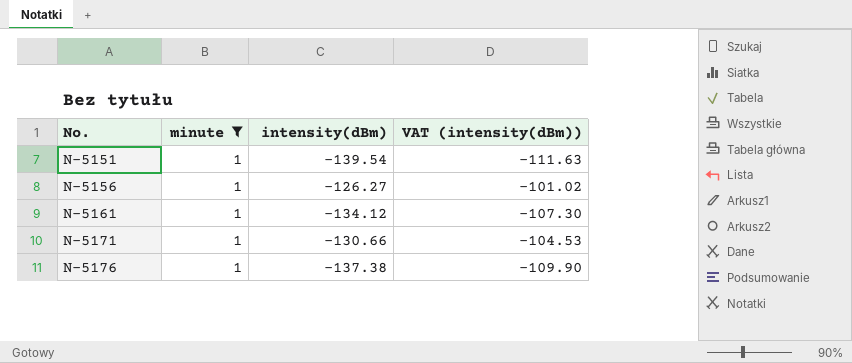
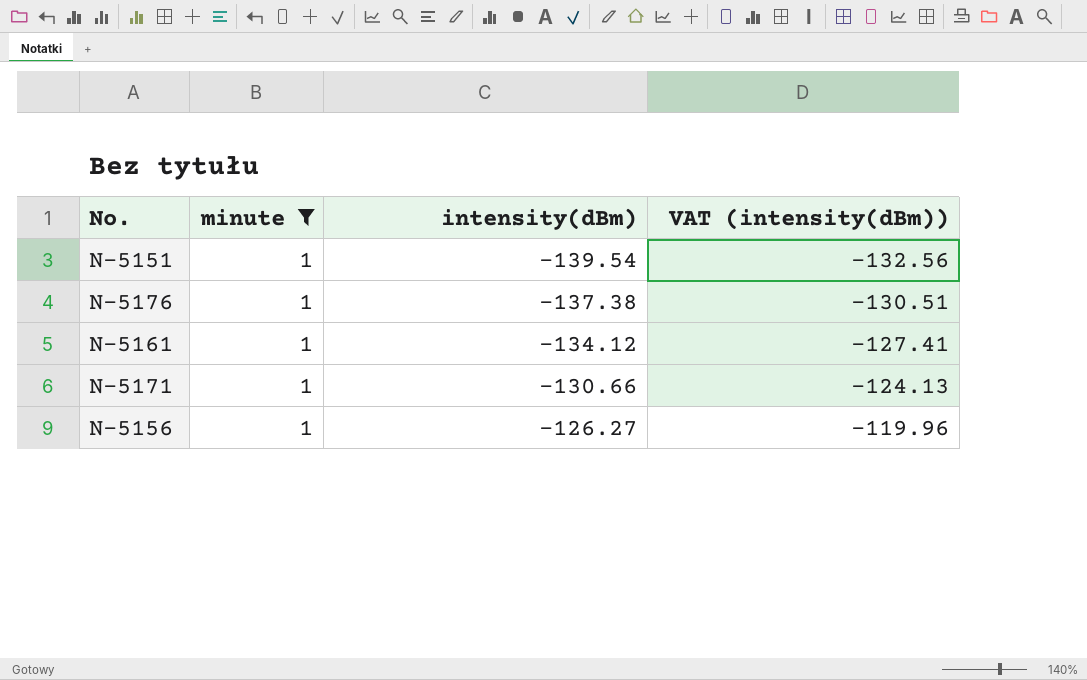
row order: No. ascending -> intensity(dBm) ascending
column VAT (intensity(dBm)) | formula: [intensity(dBm)] * 0.8 -> [intensity(dBm)] * 0.95

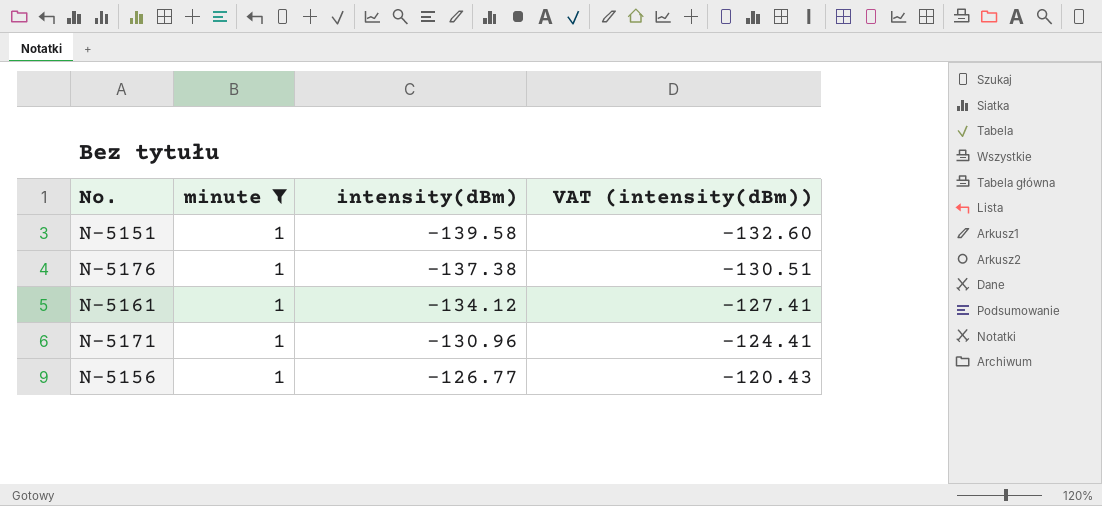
N-5151 | intensity(dBm): -139.54 -> -139.58
N-5151 | VAT (intensity(dBm)): -132.56 -> -132.60
N-5171 | intensity(dBm): -130.66 -> -130.96
N-5171 | VAT (intensity(dBm)): -124.13 -> -124.41
N-5156 | intensity(dBm): -126.27 -> -126.77
N-5156 | VAT (intensity(dBm)): -119.96 -> -120.43

